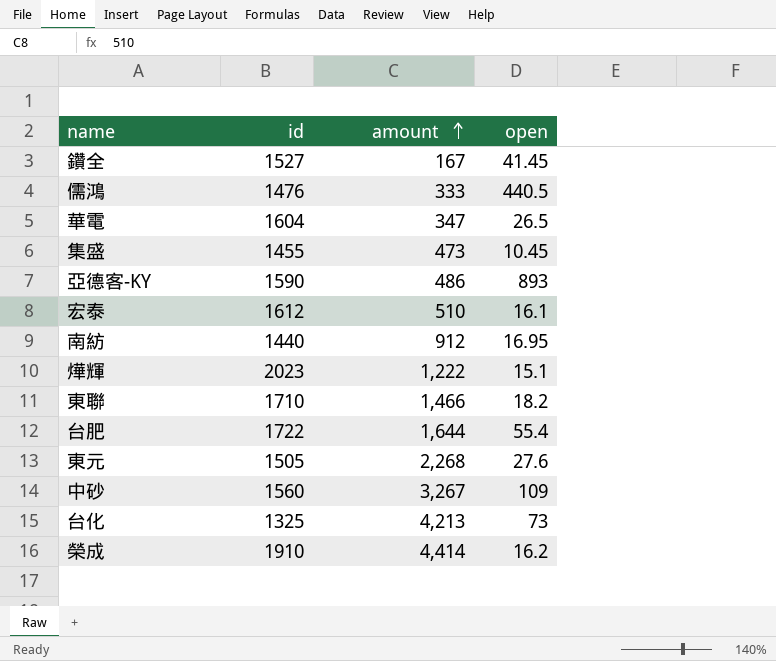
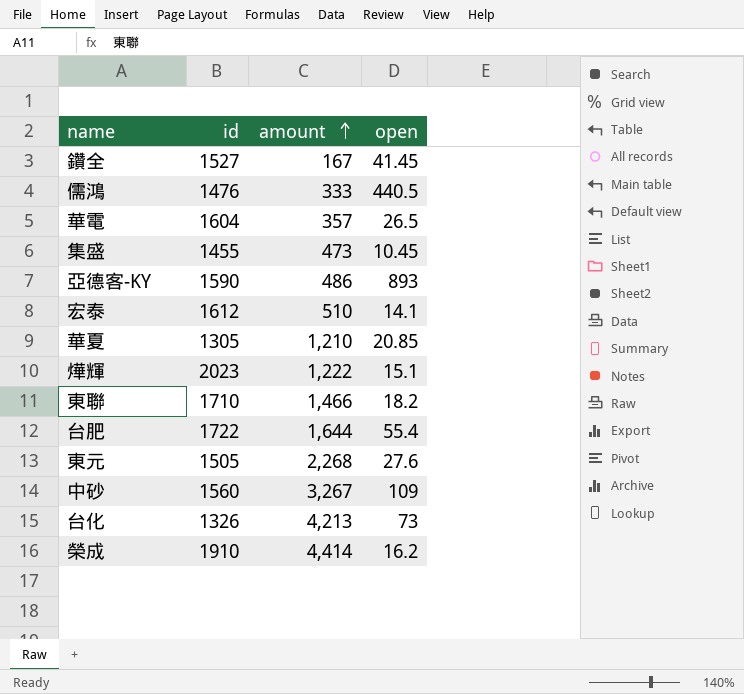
row 南紡: 1440 | 912 | 16.95 -> none
華電 | amount: 347 -> 357
宏泰 | open: 16.1 -> 14.1
row 華夏: none -> 1305 | 1,210 | 20.85
台化 | id: 1325 -> 1326

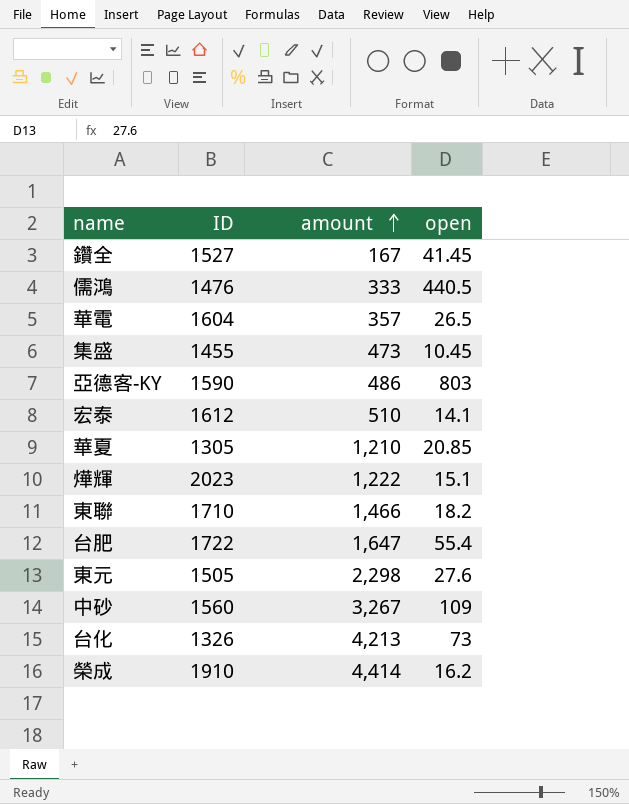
column name: id -> ID
亞德客-KY | open: 893 -> 803
台肥 | amount: 1,644 -> 1,647
東元 | amount: 2,268 -> 2,298

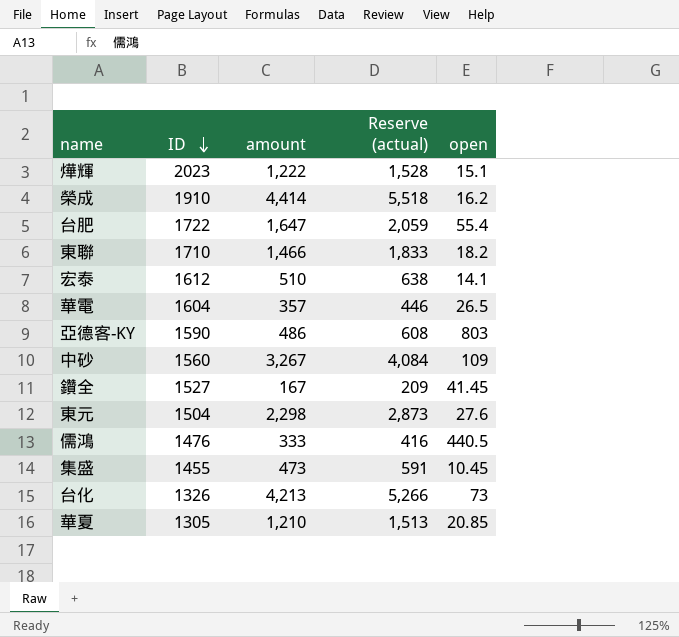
row order: amount ascending -> ID descending
column Reserve (actual) | formula: none -> [amount] * 1.25
東元 | ID: 1505 -> 1504

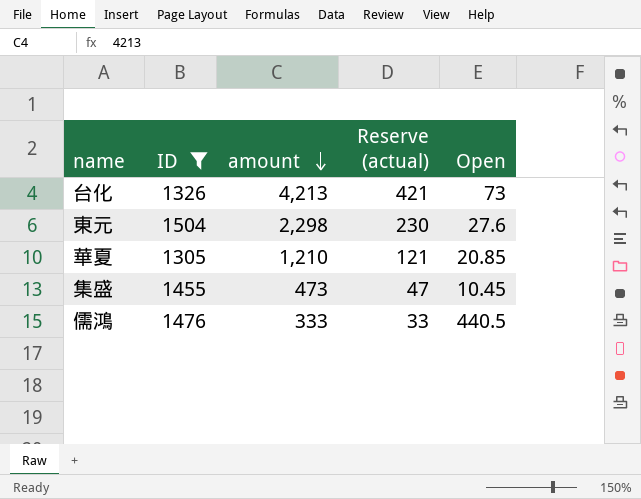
filter: none -> ID <= 1504
row order: ID descending -> amount descending
column Reserve (actual) | formula: [amount] * 1.25 -> [amount] * 0.1
column name: open -> Open

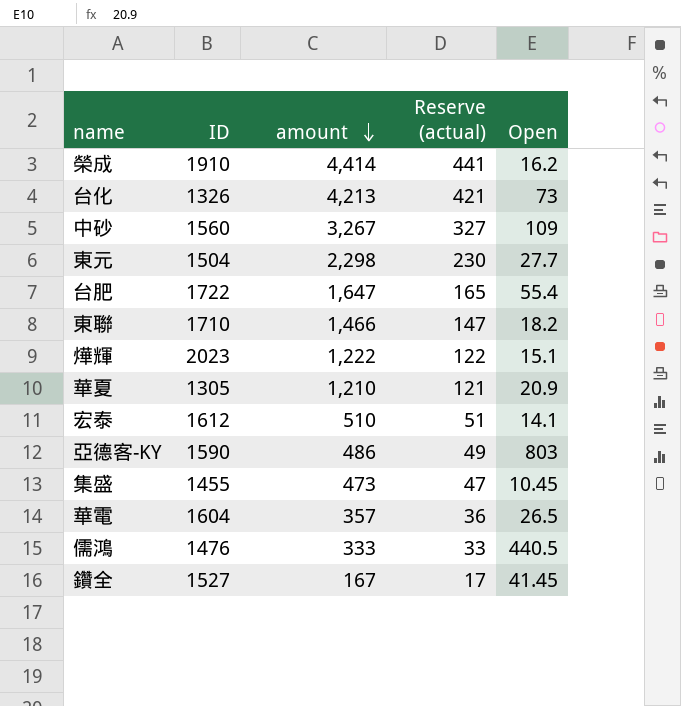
filter: ID <= 1504 -> none
東元 | Open: 27.6 -> 27.7
華夏 | Open: 20.85 -> 20.9

